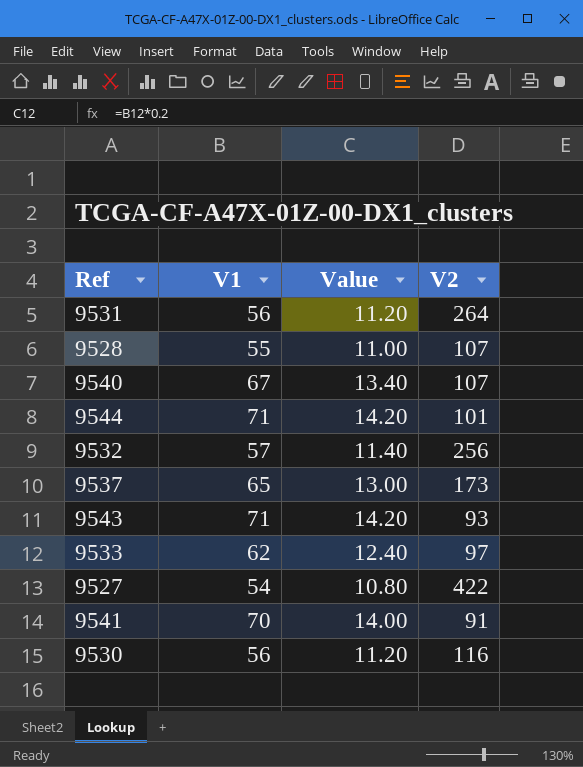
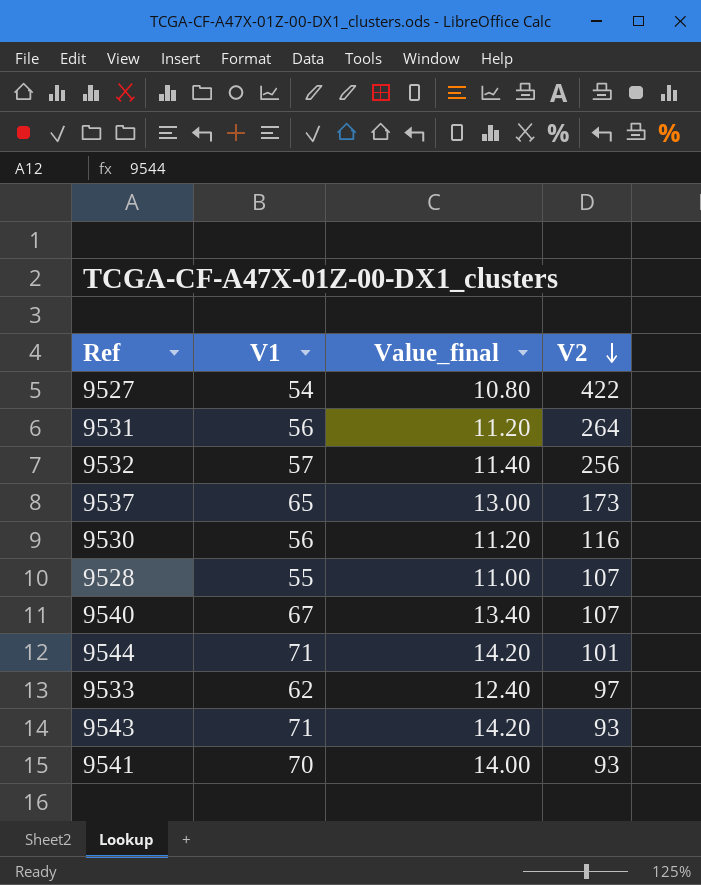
row order: none -> V2 descending
column name: Value -> Value_final
9541 | V2: 91 -> 93

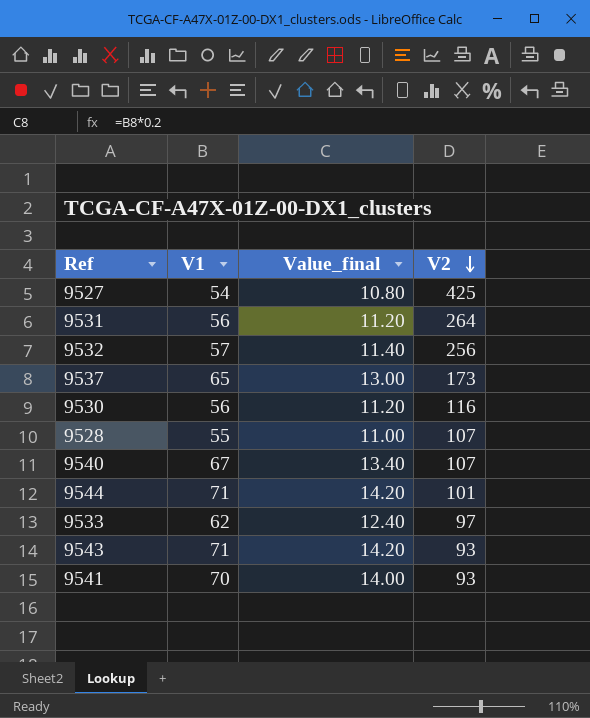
9527 | V2: 422 -> 425

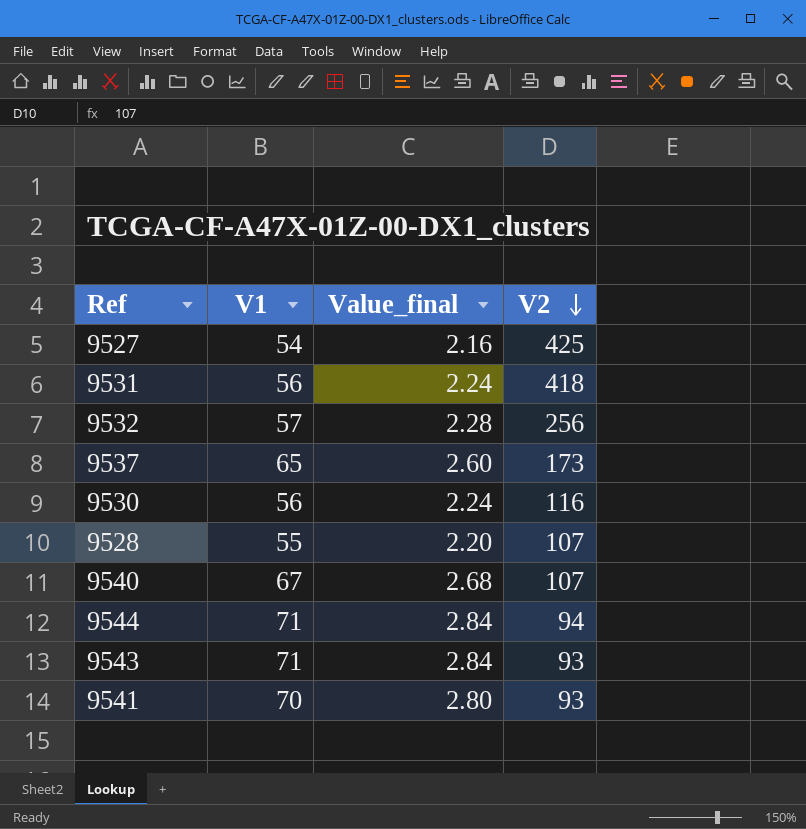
column Value_final | formula: [V1] * 0.2 -> [V1] * 0.04
row 9533: 62 | 12.40 | 97 -> none
9531 | V2: 264 -> 418
9544 | V2: 101 -> 94

